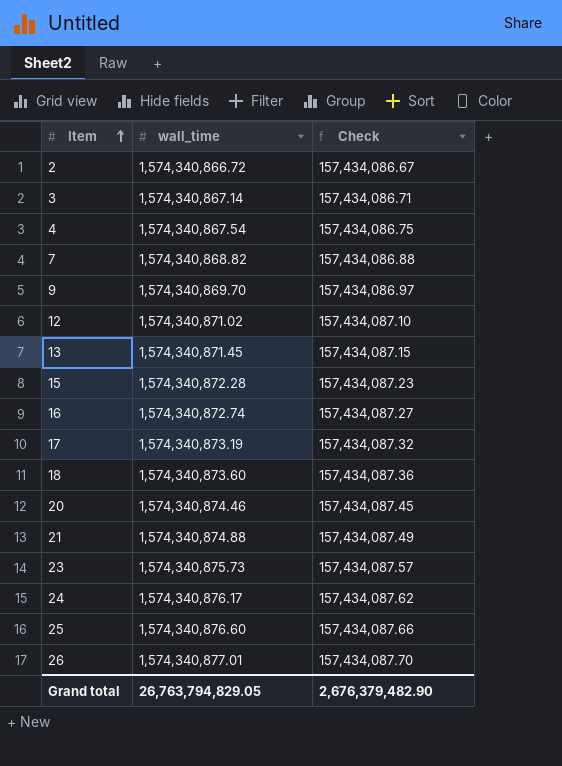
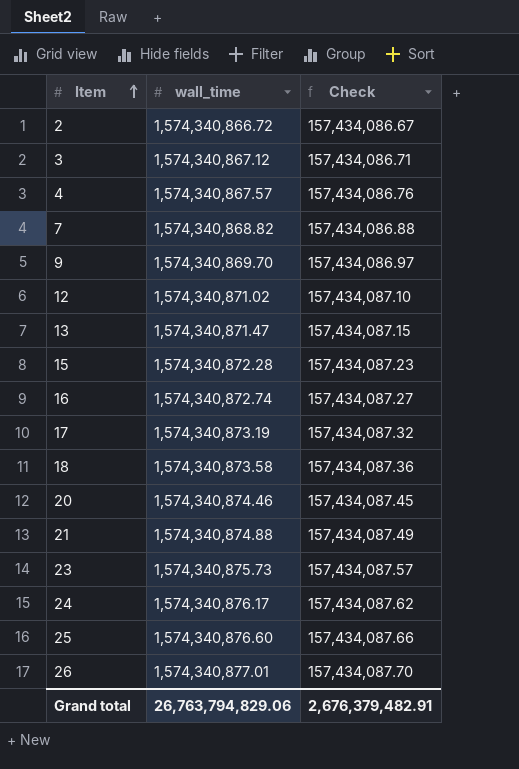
3 | wall_time: 1,574,340,867.14 -> 1,574,340,867.12
4 | wall_time: 1,574,340,867.54 -> 1,574,340,867.57
4 | Check: 157,434,086.75 -> 157,434,086.76
13 | wall_time: 1,574,340,871.45 -> 1,574,340,871.47
18 | wall_time: 1,574,340,873.60 -> 1,574,340,873.58
Grand total | wall_time: 26,763,794,829.05 -> 26,763,794,829.06
Grand total | Check: 2,676,379,482.90 -> 2,676,379,482.91

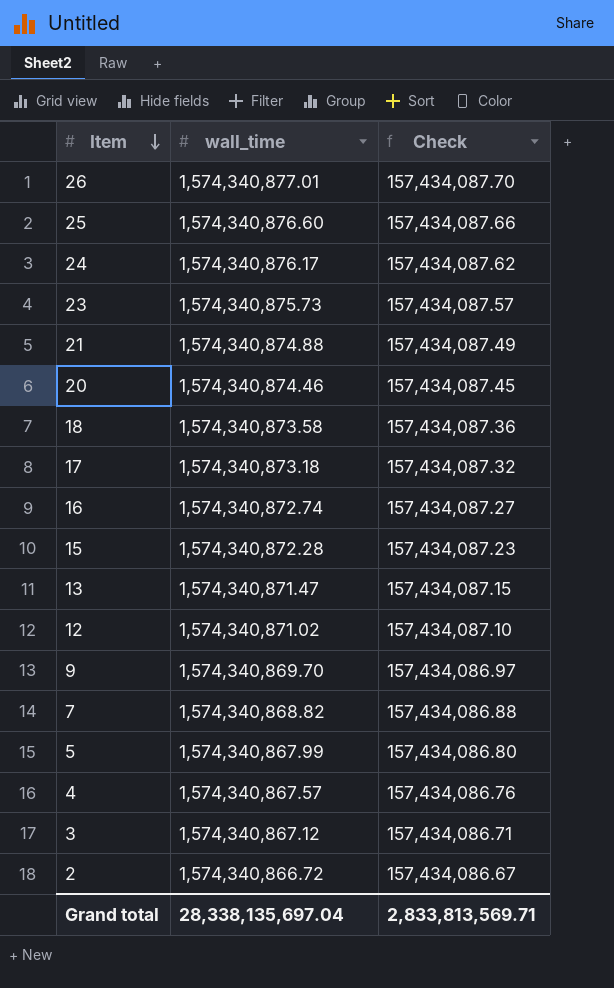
row order: Item ascending -> Item descending
17 | wall_time: 1,574,340,873.19 -> 1,574,340,873.18
row 5: none -> 1,574,340,867.99 | 157,434,086.80
Grand total | wall_time: 26,763,794,829.06 -> 28,338,135,697.04
Grand total | Check: 2,676,379,482.91 -> 2,833,813,569.71

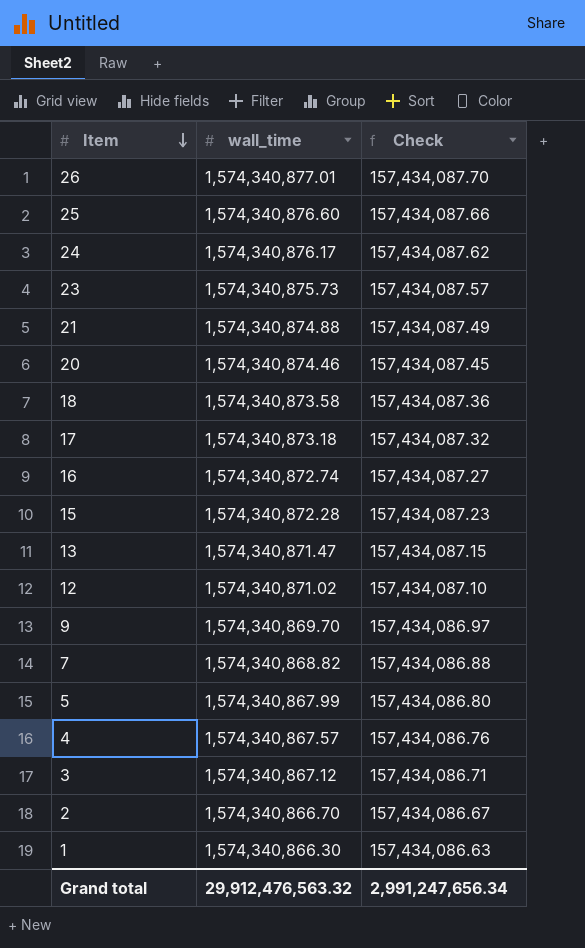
2 | wall_time: 1,574,340,866.72 -> 1,574,340,866.70
row 1: none -> 1,574,340,866.30 | 157,434,086.63
Grand total | wall_time: 28,338,135,697.04 -> 29,912,476,563.32
Grand total | Check: 2,833,813,569.71 -> 2,991,247,656.34

